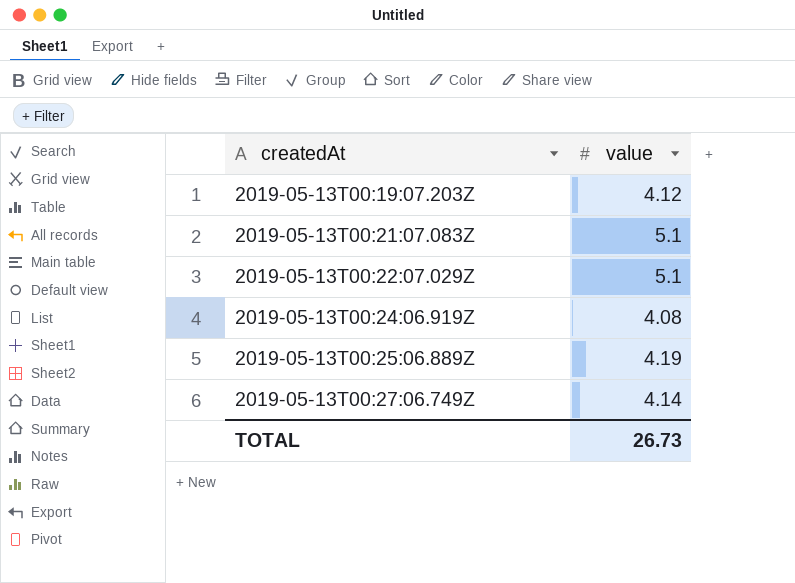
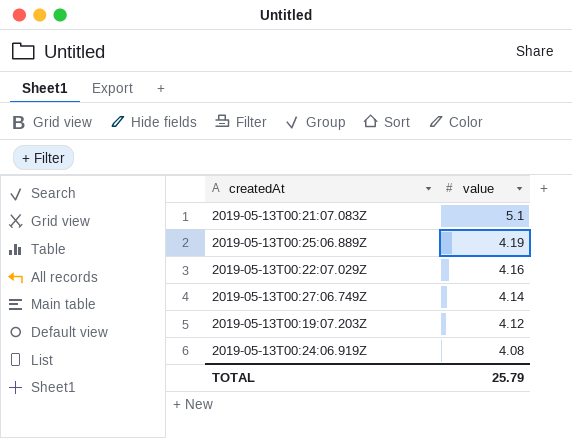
row order: createdAt ascending -> value descending
2019-05-13T00:22:07.029Z | value: 5.1 -> 4.16
TOTAL | value: 26.73 -> 25.79

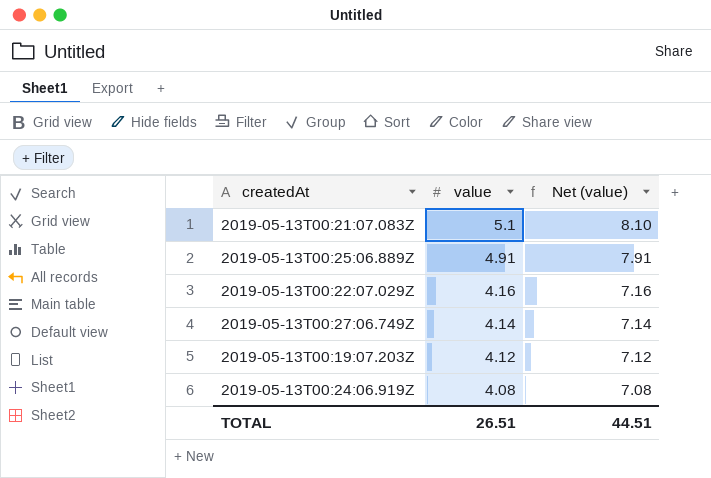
column Net (value) | formula: none -> [value] + 3
2019-05-13T00:25:06.889Z | value: 4.19 -> 4.91
TOTAL | value: 25.79 -> 26.51

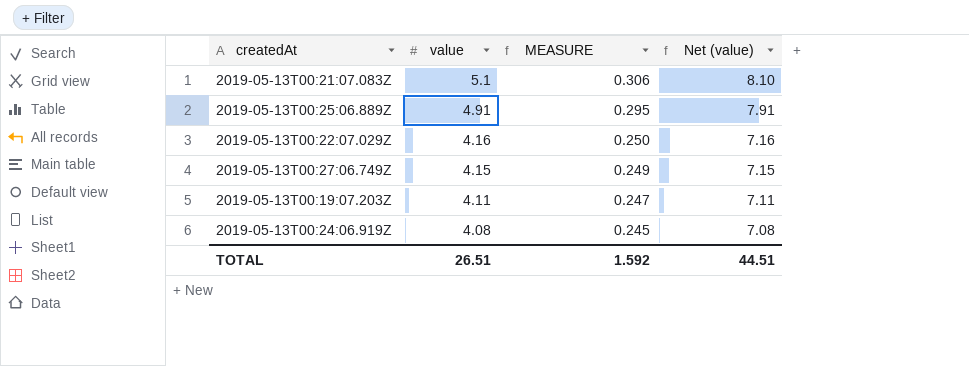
column MEASURE | formula: none -> [value] * 0.06
2019-05-13T00:27:06.749Z | value: 4.14 -> 4.15
2019-05-13T00:27:06.749Z | Net (value): 7.14 -> 7.15
2019-05-13T00:19:07.203Z | value: 4.12 -> 4.11
2019-05-13T00:19:07.203Z | Net (value): 7.12 -> 7.11

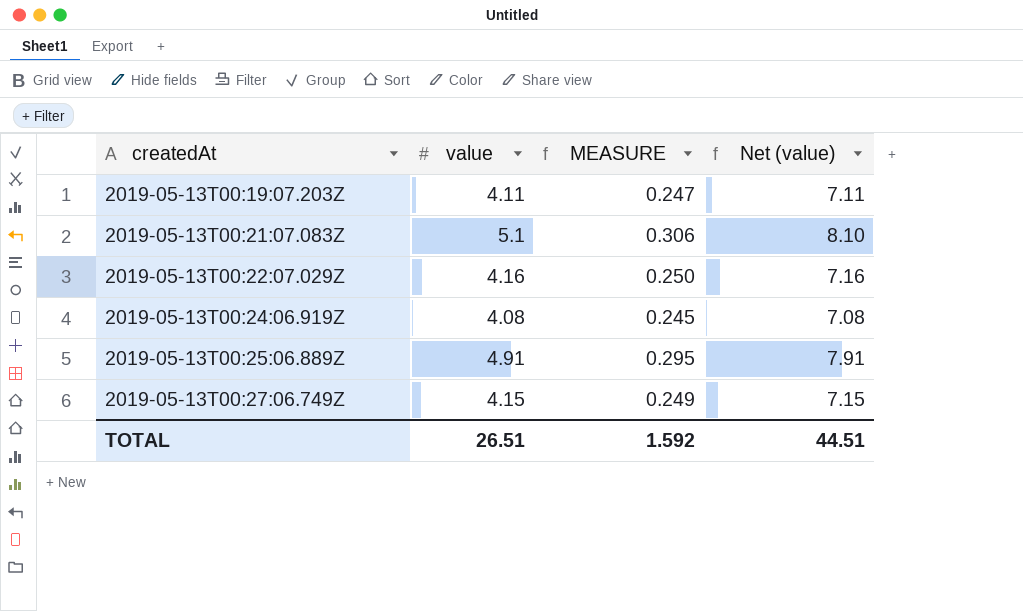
row order: value descending -> createdAt ascending

